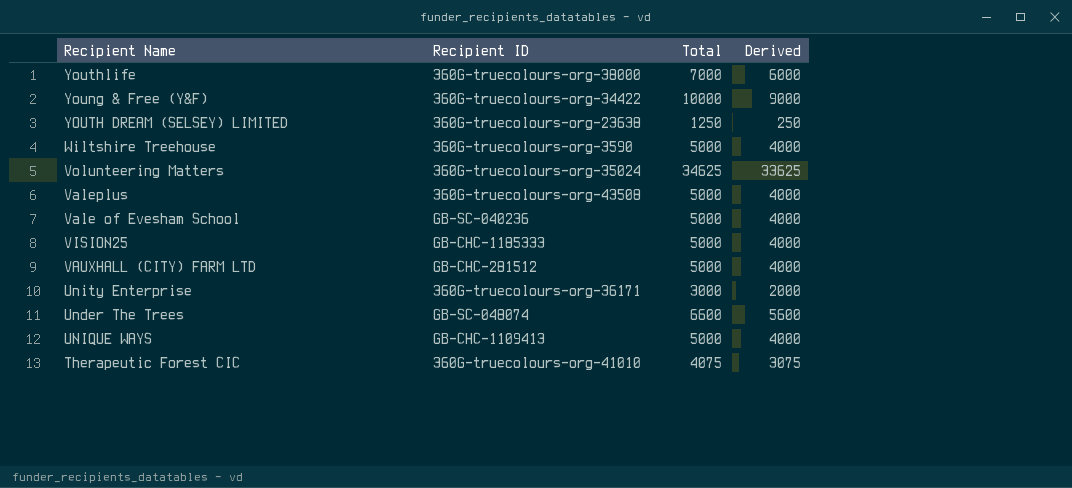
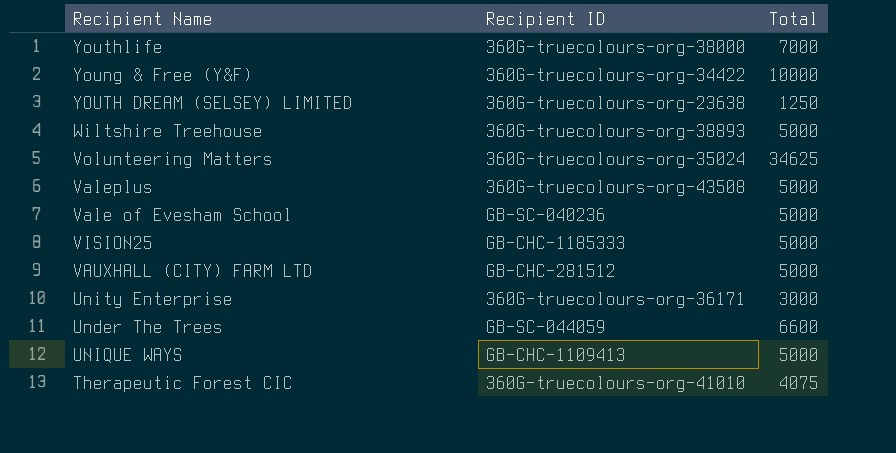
column Derived | formula: [Total] - 1000 -> none
Wiltshire Treehouse | Recipient ID: 360G-truecolours-org-3590 -> 360G-truecolours-org-38893
Under The Trees | Recipient ID: GB-SC-048074 -> GB-SC-044059

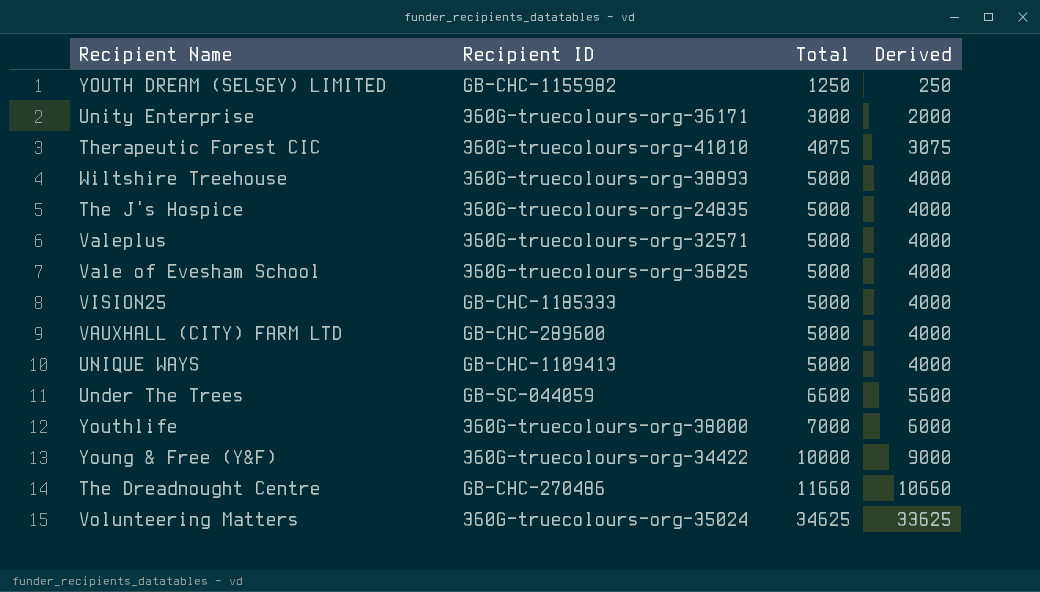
row order: none -> Total ascending
column Derived | formula: none -> [Total] - 1000
YOUTH DREAM (SELSEY) LIMITED | Recipient ID: 360G-truecolours-org-23638 -> GB-CHC-1155982
row The J's Hospice: none -> 360G-truecolours-org-24835 | 5000 | 4000
Valeplus | Recipient ID: 360G-truecolours-org-43508 -> 360G-truecolours-org-32571
Vale of Evesham School | Recipient ID: GB-SC-040236 -> 360G-truecolours-org-36825
VAUXHALL (CITY) FARM LTD | Recipient ID: GB-CHC-281512 -> GB-CHC-289600
row The Dreadnought Centre: none -> GB-CHC-270486 | 11660 | 10660

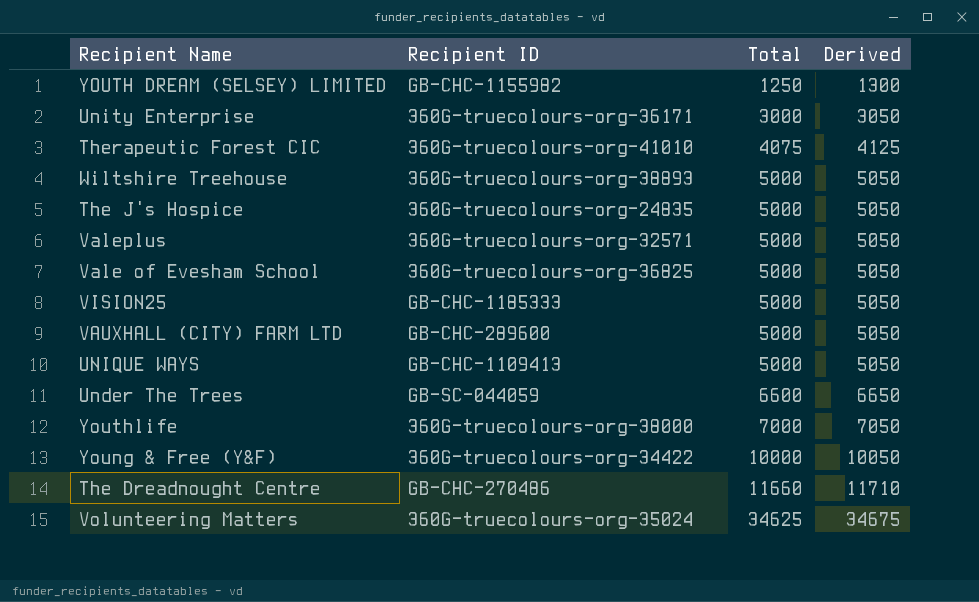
column Derived | formula: [Total] - 1000 -> [Total] + 50

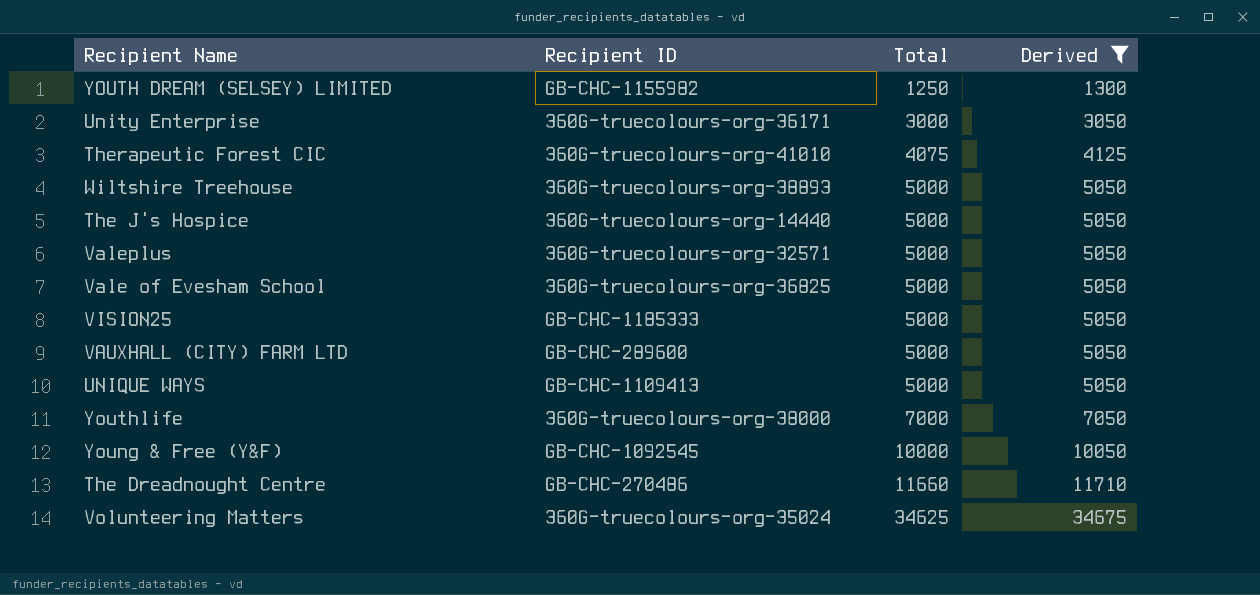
filter: none -> Derived != 6650
The J's Hospice | Recipient ID: 360G-truecolours-org-24835 -> 360G-truecolours-org-14440
Young & Free (Y&F) | Recipient ID: 360G-truecolours-org-34422 -> GB-CHC-1092545

